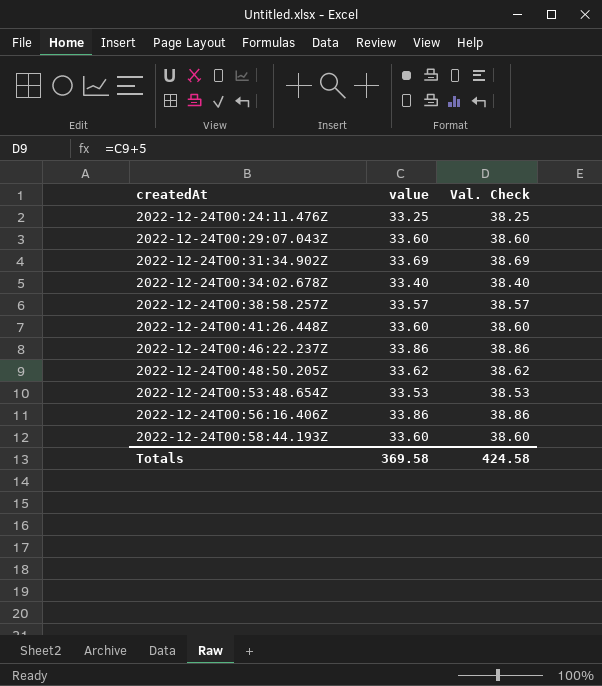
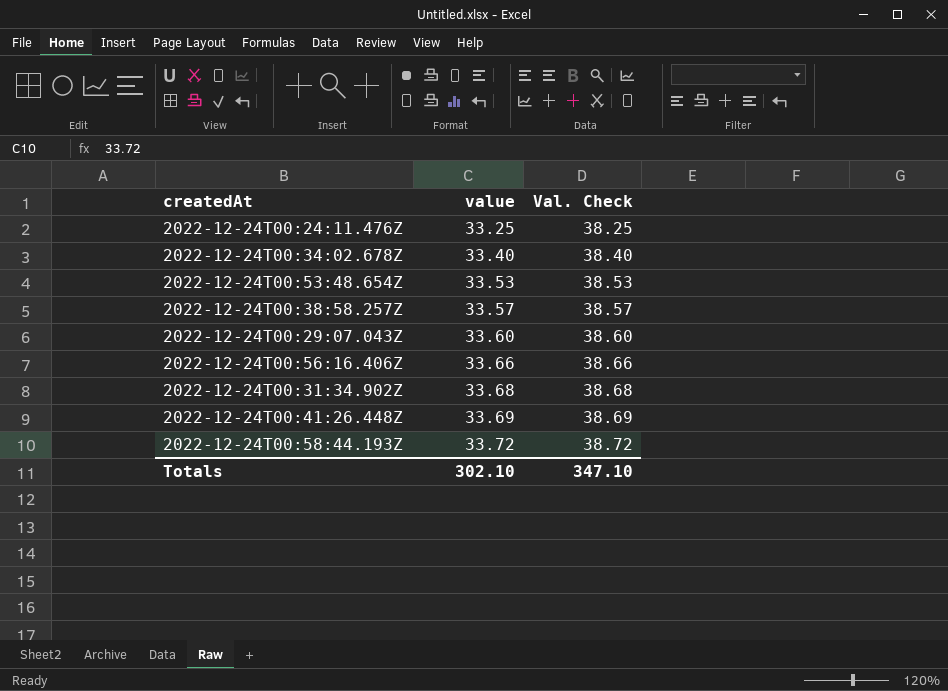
row order: createdAt ascending -> value ascending
row 2022-12-24T00:46:22.237Z: 33.86 | 38.86 -> none
row 2022-12-24T00:48:50.205Z: 33.62 | 38.62 -> none
2022-12-24T00:56:16.406Z | value: 33.86 -> 33.66
2022-12-24T00:56:16.406Z | Val. Check: 38.86 -> 38.66
2022-12-24T00:31:34.902Z | value: 33.69 -> 33.68
2022-12-24T00:31:34.902Z | Val. Check: 38.69 -> 38.68
2022-12-24T00:41:26.448Z | value: 33.60 -> 33.69
2022-12-24T00:41:26.448Z | Val. Check: 38.60 -> 38.69
2022-12-24T00:58:44.193Z | value: 33.60 -> 33.72
2022-12-24T00:58:44.193Z | Val. Check: 38.60 -> 38.72
Totals | value: 369.58 -> 302.10
Totals | Val. Check: 424.58 -> 347.10

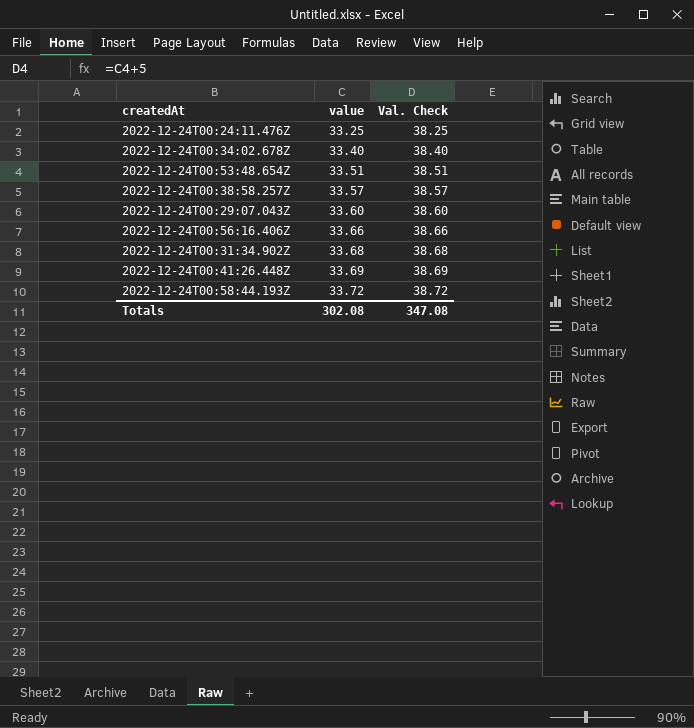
2022-12-24T00:53:48.654Z | value: 33.53 -> 33.51
2022-12-24T00:53:48.654Z | Val. Check: 38.53 -> 38.51
Totals | value: 302.10 -> 302.08
Totals | Val. Check: 347.10 -> 347.08

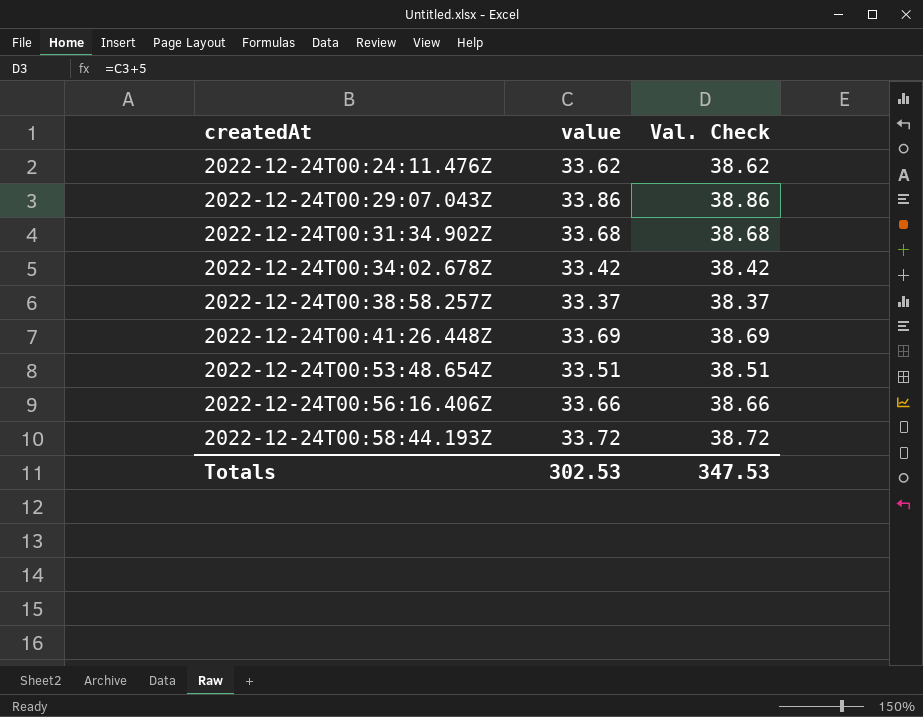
row order: value ascending -> createdAt ascending
2022-12-24T00:24:11.476Z | value: 33.25 -> 33.62
2022-12-24T00:24:11.476Z | Val. Check: 38.25 -> 38.62
2022-12-24T00:29:07.043Z | value: 33.60 -> 33.86
2022-12-24T00:29:07.043Z | Val. Check: 38.60 -> 38.86
2022-12-24T00:34:02.678Z | value: 33.40 -> 33.42
2022-12-24T00:34:02.678Z | Val. Check: 38.40 -> 38.42
2022-12-24T00:38:58.257Z | value: 33.57 -> 33.37
2022-12-24T00:38:58.257Z | Val. Check: 38.57 -> 38.37
Totals | value: 302.08 -> 302.53
Totals | Val. Check: 347.08 -> 347.53

